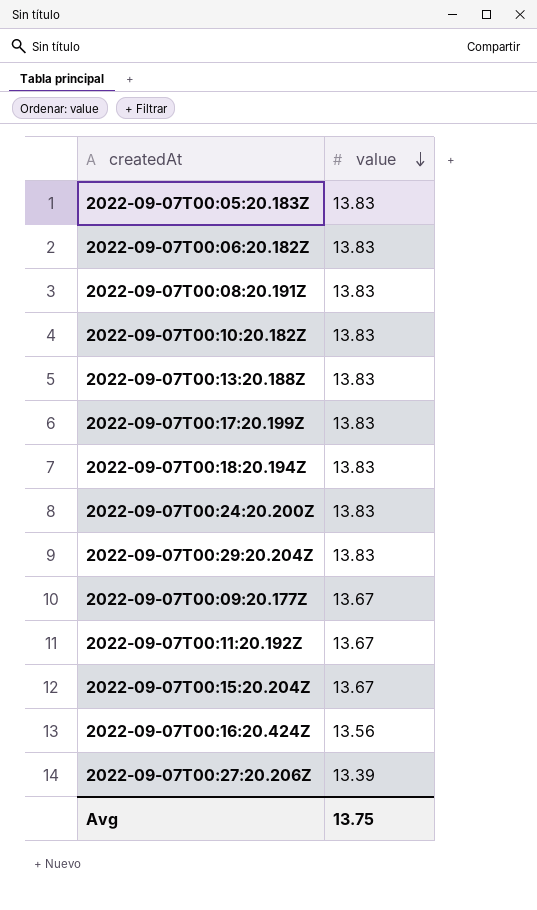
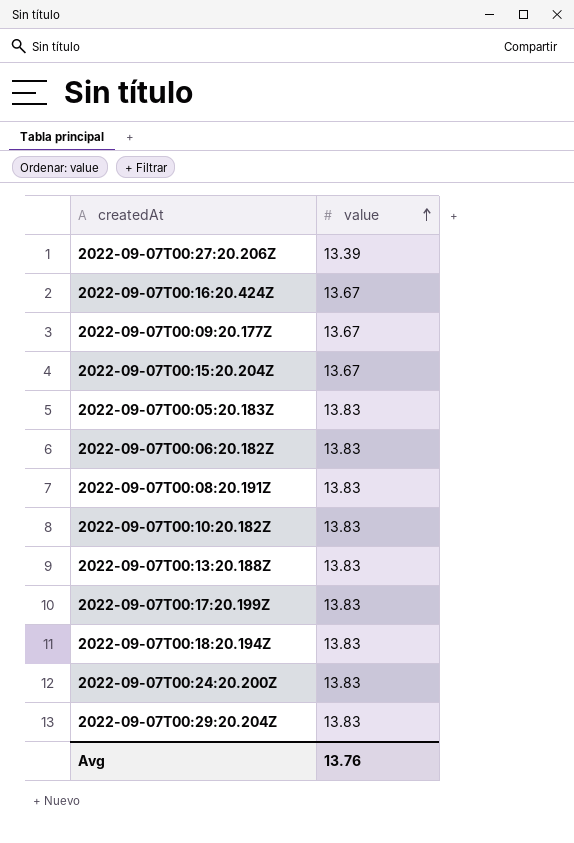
row order: value descending -> value ascending
row 2022-09-07T00:11:20.192Z: 13.67 -> none
2022-09-07T00:16:20.424Z | value: 13.56 -> 13.67
Avg | value: 13.75 -> 13.76

